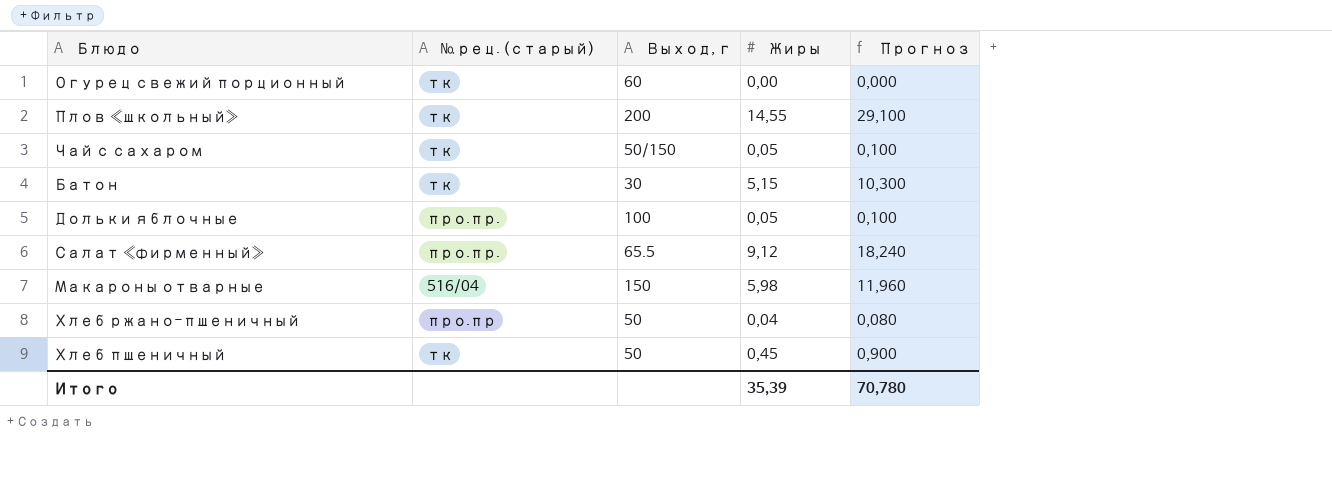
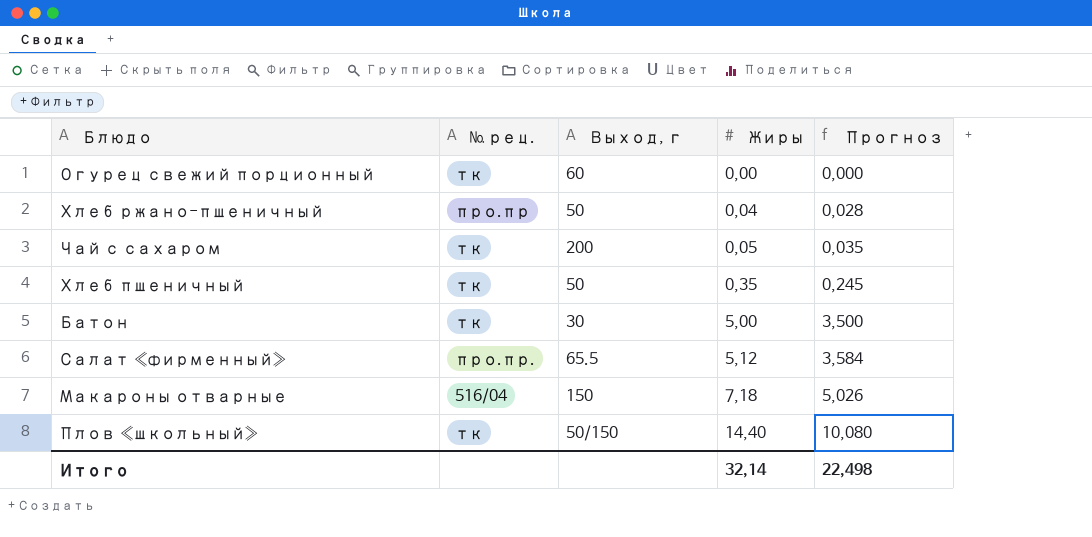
row order: none -> Жиры ascending
column name: № рец. (старый) -> № рец.
column Прогноз | formula: [Жиры] * 2 -> [Жиры] * 0,7
row Дольки яблочные: про.пр. | 100 | 0,05 | 0,100 -> none
Чай с сахаром | Выход, г: 50/150 -> 200
Хлеб пшеничный | Жиры: 0,45 -> 0,35
Батон | Жиры: 5,15 -> 5,00
Салат «фирменный» | Жиры: 9,12 -> 5,12
Макароны отварные | Жиры: 5,98 -> 7,18
Плов «школьный» | Выход, г: 200 -> 50/150
Плов «школьный» | Жиры: 14,55 -> 14,40
Итого | Жиры: 35,39 -> 32,14
Итого | Прогноз: 70,780 -> 22,498

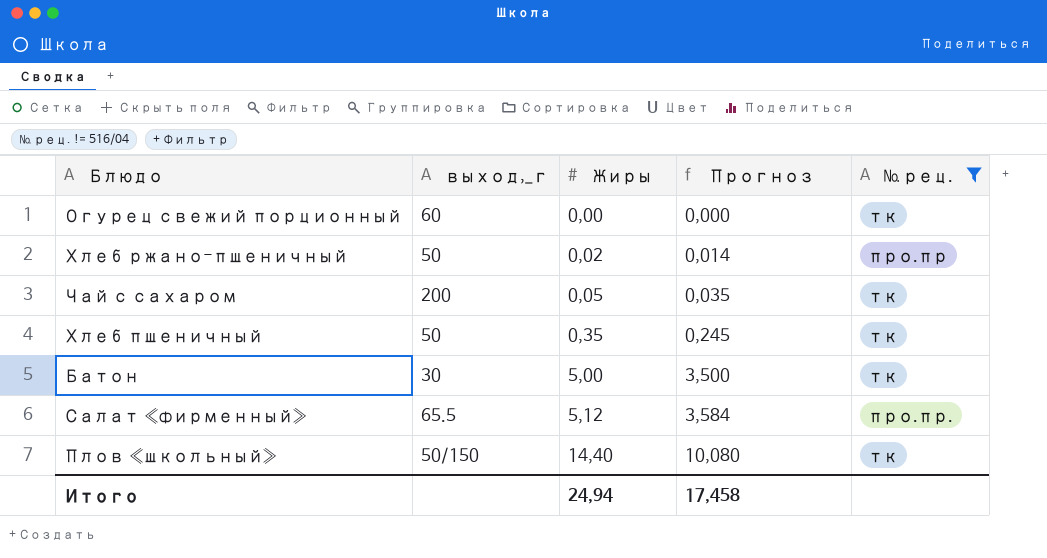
filter: none -> № рец. != 516/04
column name: Выход, г -> выход,_г
column № рец. | position: 2 -> 5
Хлеб ржано-пшеничный | Жиры: 0,04 -> 0,02
Хлеб ржано-пшеничный | Прогноз: 0,028 -> 0,014
Итого | Жиры: 32,14 -> 24,94
Итого | Прогноз: 22,498 -> 17,458

